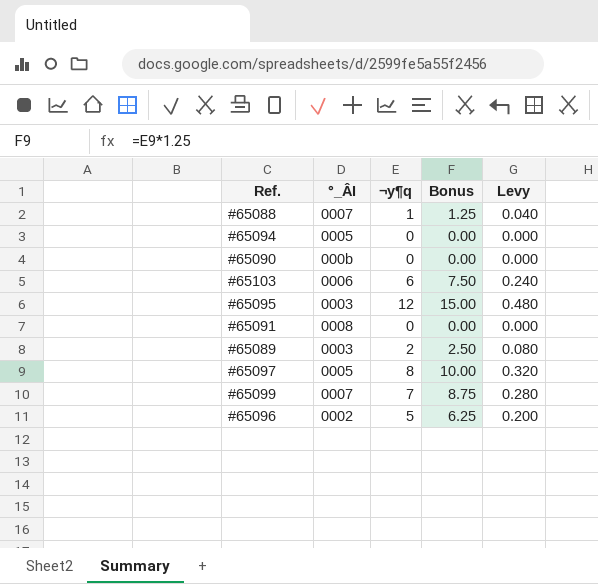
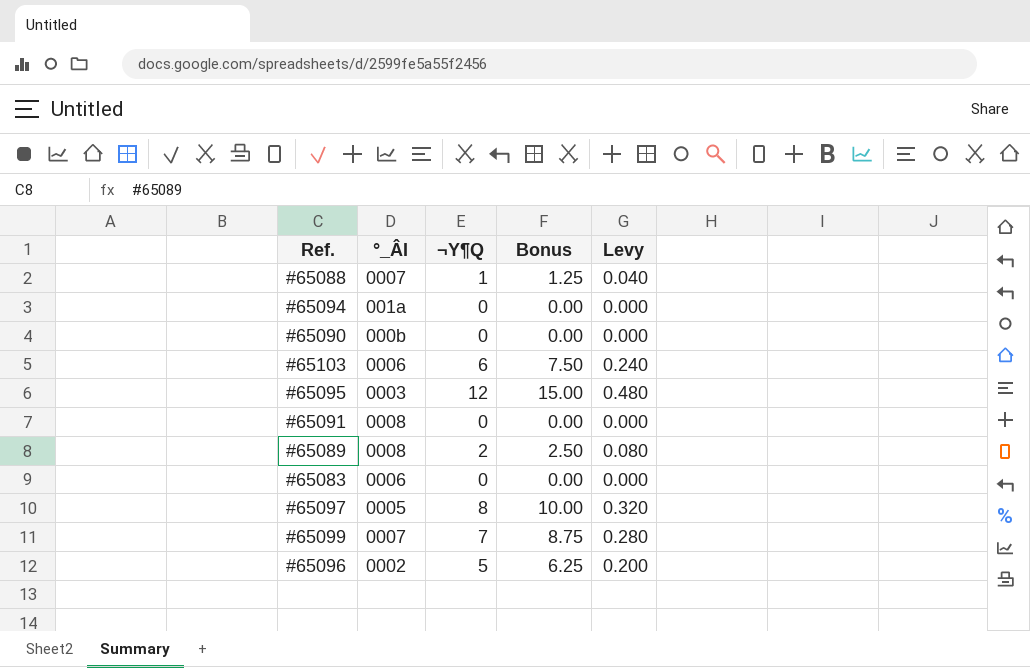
column name: ¬y¶q -> ¬Y¶Q
#65094 | °_ÂI: 0005 -> 001a
#65089 | °_ÂI: 0003 -> 0008
row #65083: none -> 0006 | 0 | 0.00 | 0.000

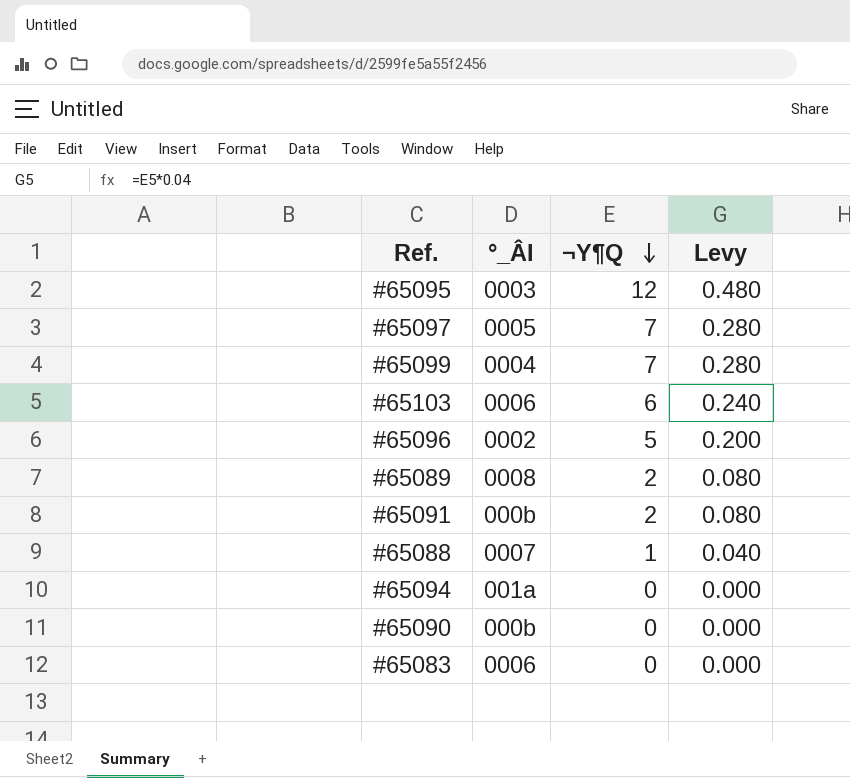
row order: none -> ¬Y¶Q descending
column Bonus | formula: [¬Y¶Q] * 1.25 -> none
#65097 | ¬Y¶Q: 8 -> 7
#65097 | Levy: 0.320 -> 0.280
#65099 | °_ÂI: 0007 -> 0004
#65091 | °_ÂI: 0008 -> 000b
#65091 | ¬Y¶Q: 0 -> 2
#65091 | Levy: 0.000 -> 0.080

